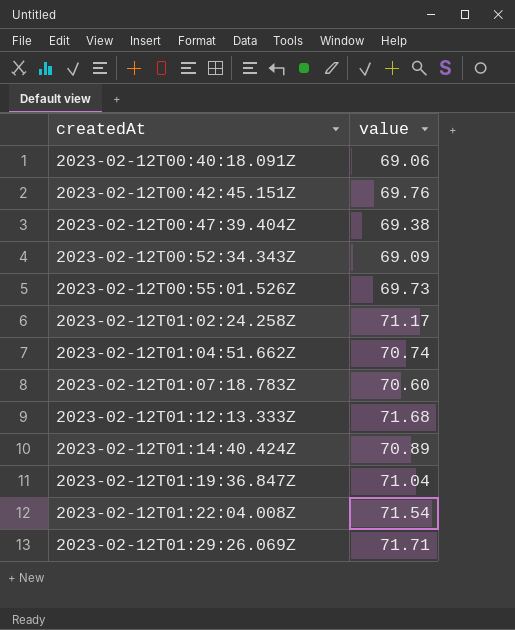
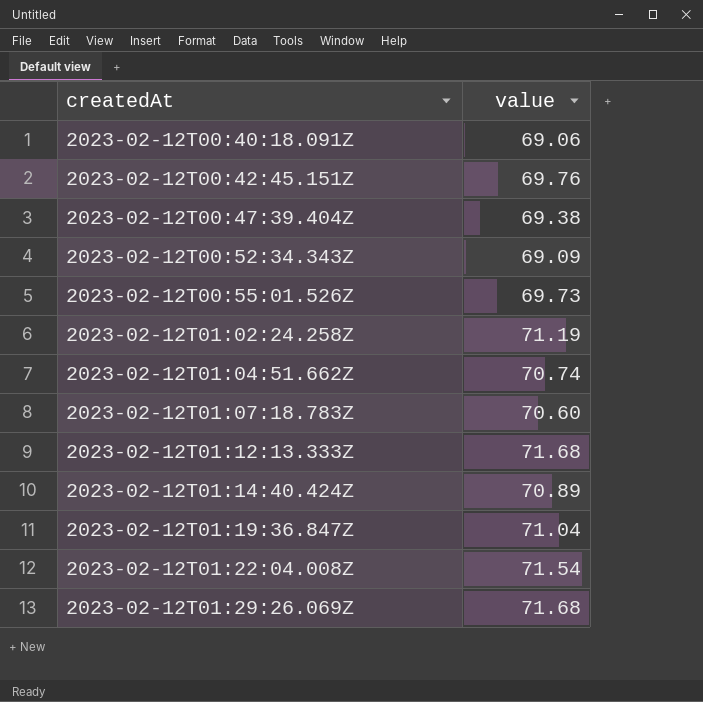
2023-02-12T01:02:24.258Z | value: 71.17 -> 71.19
2023-02-12T01:29:26.069Z | value: 71.71 -> 71.68

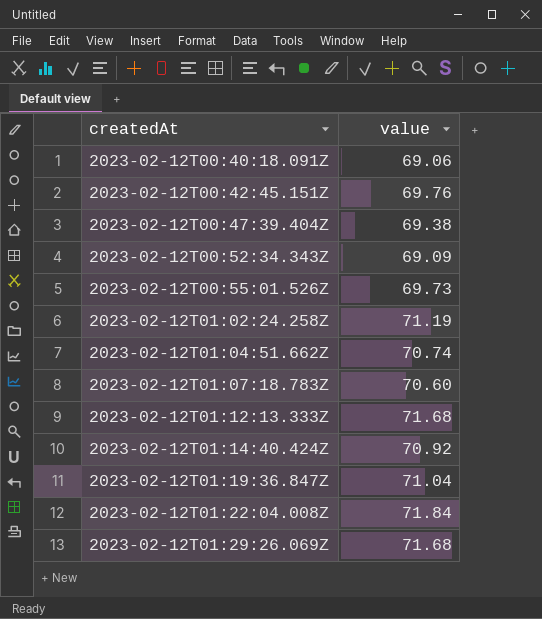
2023-02-12T01:14:40.424Z | value: 70.89 -> 70.92
2023-02-12T01:22:04.008Z | value: 71.54 -> 71.84

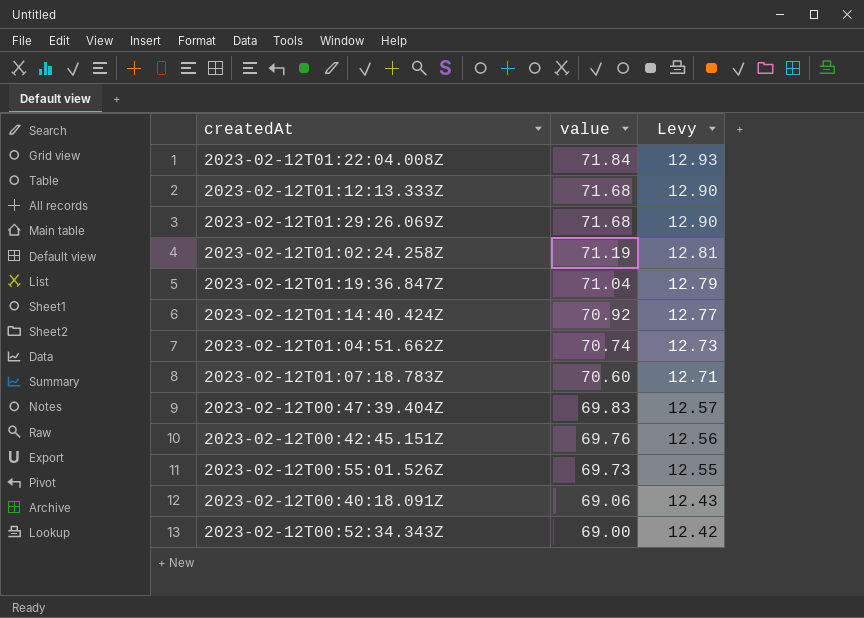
row order: createdAt ascending -> value descending
column Levy | formula: none -> [value] * 0.18
2023-02-12T00:47:39.404Z | value: 69.38 -> 69.83
2023-02-12T00:52:34.343Z | value: 69.09 -> 69.00

